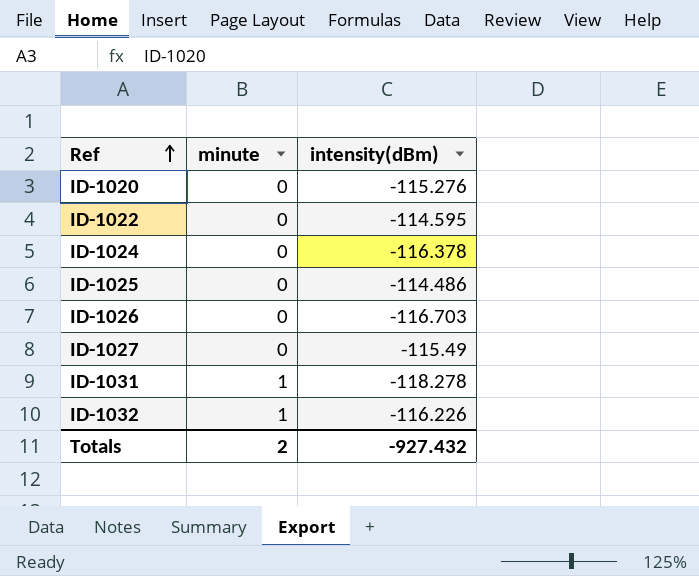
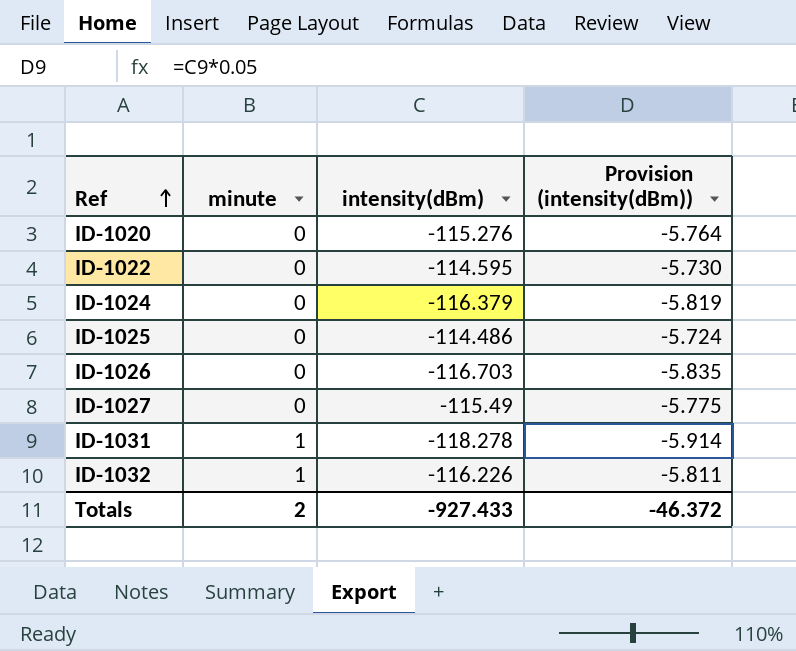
column Provision (intensity(dBm)) | formula: none -> [intensity(dBm)] * 0.05
ID-1024 | intensity(dBm): -116.378 -> -116.379
Totals | intensity(dBm): -927.432 -> -927.433

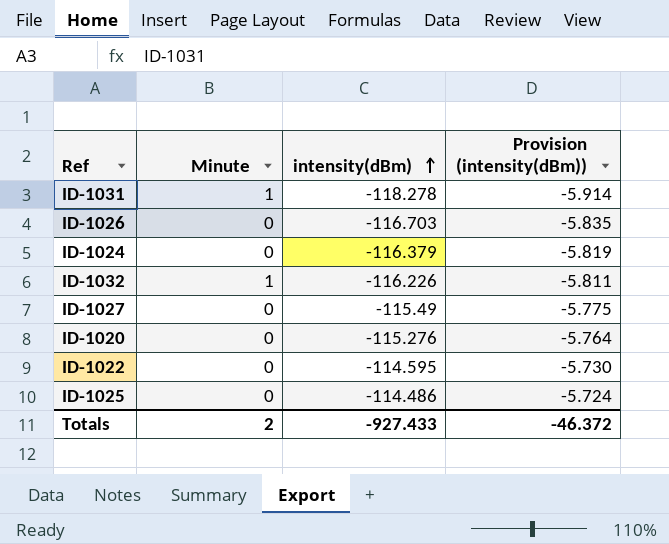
row order: Ref ascending -> intensity(dBm) ascending
column name: minute -> Minute

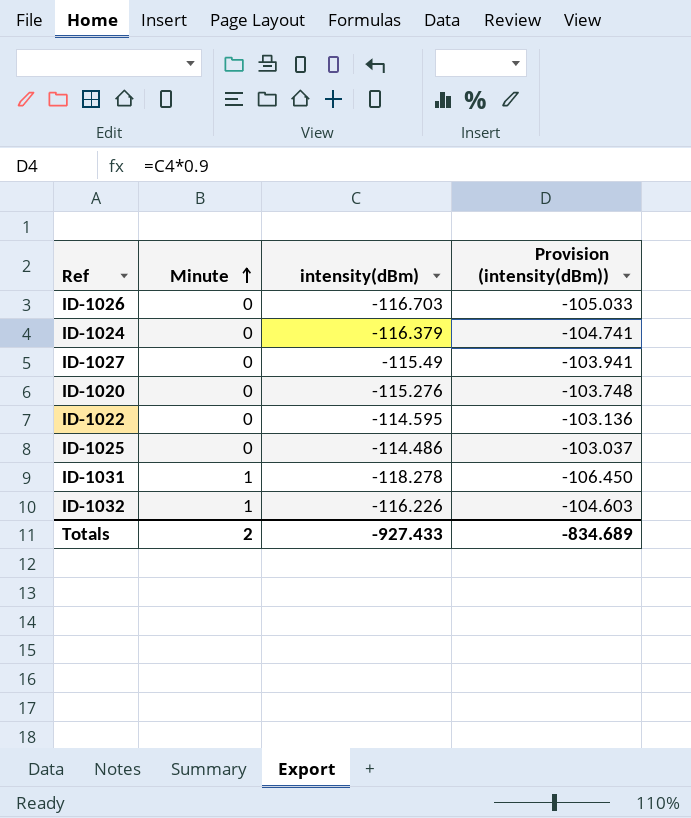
row order: intensity(dBm) ascending -> Minute ascending
column Provision (intensity(dBm)) | formula: [intensity(dBm)] * 0.05 -> [intensity(dBm)] * 0.9
Totals | Provision (intensity(dBm)): -46.372 -> -834.689

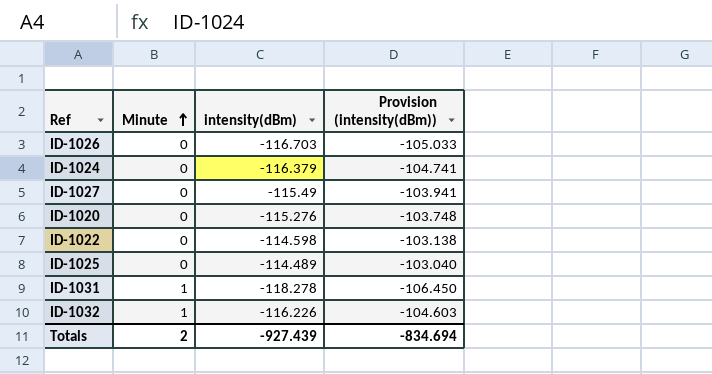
ID-1022 | intensity(dBm): -114.595 -> -114.598
ID-1022 | Provision (intensity(dBm)): -103.136 -> -103.138
ID-1025 | intensity(dBm): -114.486 -> -114.489
ID-1025 | Provision (intensity(dBm)): -103.037 -> -103.040
Totals | intensity(dBm): -927.433 -> -927.439
Totals | Provision (intensity(dBm)): -834.689 -> -834.694

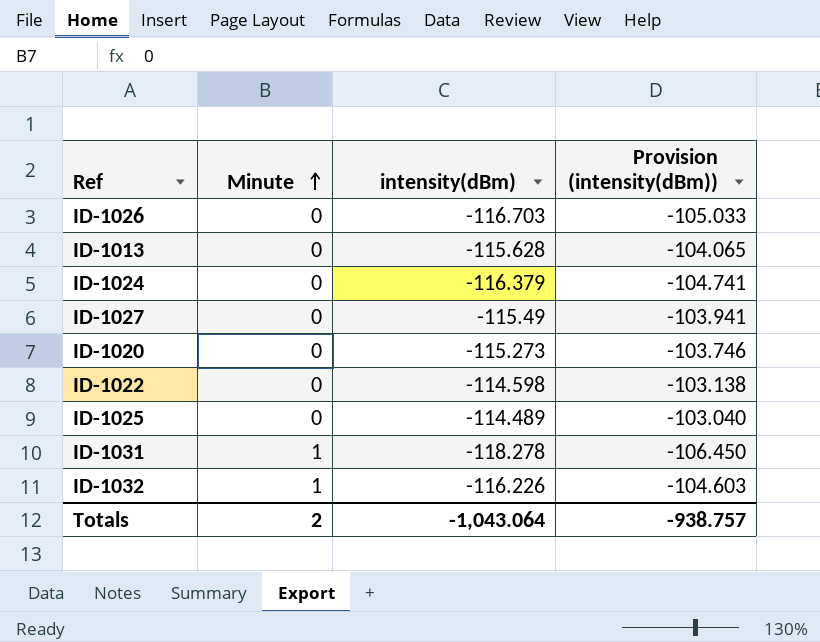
row ID-1013: none -> 0 | -115.628 | -104.065
ID-1020 | intensity(dBm): -115.276 -> -115.273
ID-1020 | Provision (intensity(dBm)): -103.748 -> -103.746
Totals | intensity(dBm): -927.439 -> -1,043.064
Totals | Provision (intensity(dBm)): -834.694 -> -938.757

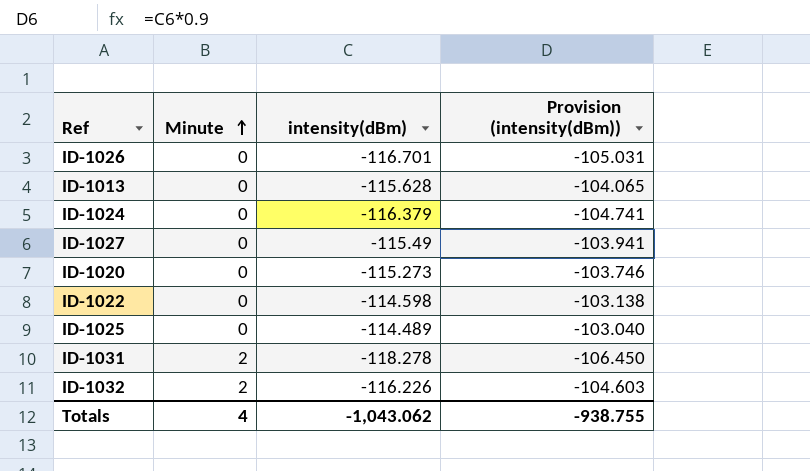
ID-1026 | intensity(dBm): -116.703 -> -116.701
ID-1026 | Provision (intensity(dBm)): -105.033 -> -105.031
ID-1031 | Minute: 1 -> 2
ID-1032 | Minute: 1 -> 2
Totals | Minute: 2 -> 4
Totals | intensity(dBm): -1,043.064 -> -1,043.062
Totals | Provision (intensity(dBm)): -938.757 -> -938.755

